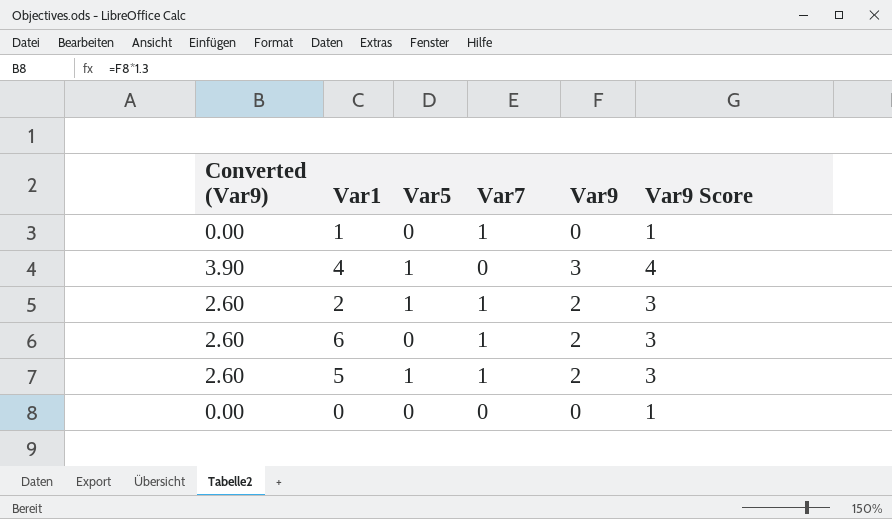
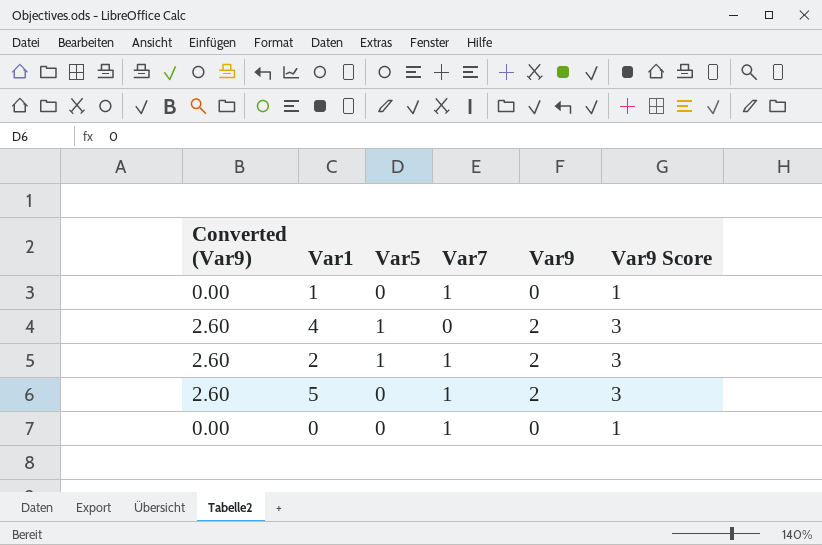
row 6: 2.60 | 0 | 1 | 2 | 3 -> none
4 | Converted (Var9): 3.90 -> 2.60
4 | Var9: 3 -> 2
4 | Var9 Score: 4 -> 3
5 | Var5: 1 -> 0
0 | Var7: 0 -> 1

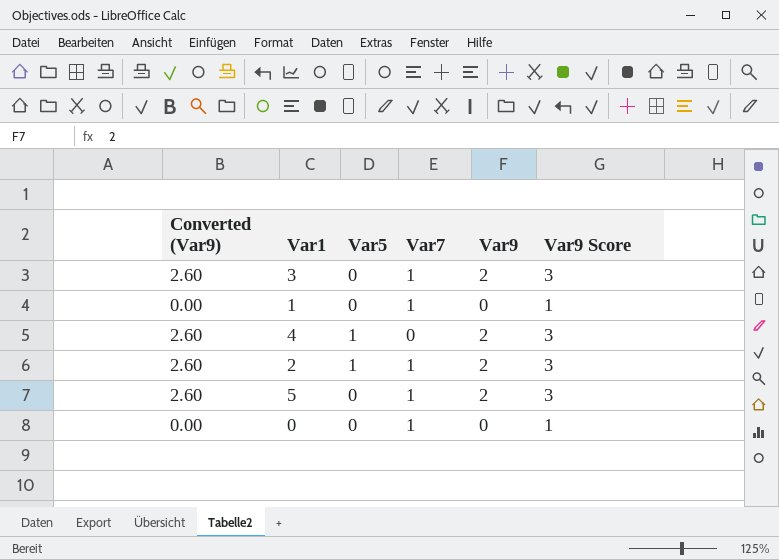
row 3: none -> 2.60 | 0 | 1 | 2 | 3

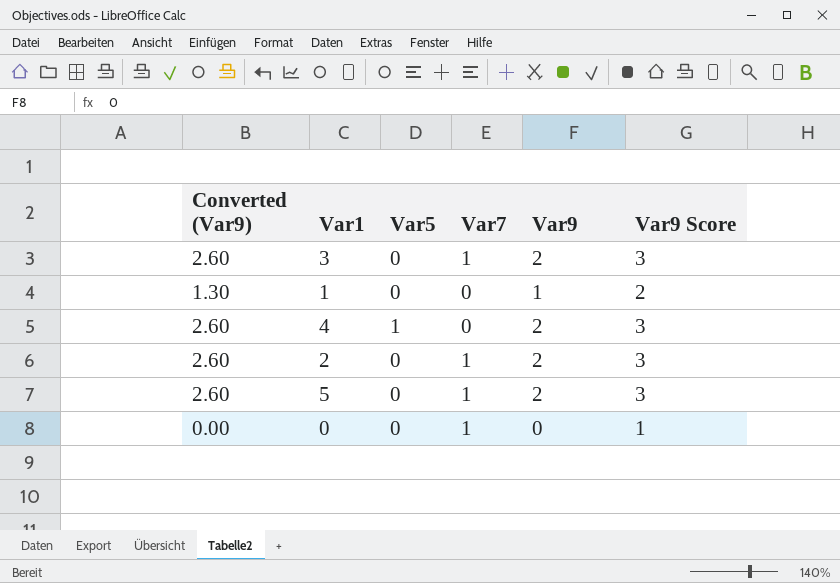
1 | Converted (Var9): 0.00 -> 1.30
1 | Var7: 1 -> 0
1 | Var9: 0 -> 1
1 | Var9 Score: 1 -> 2
2 | Var5: 1 -> 0

